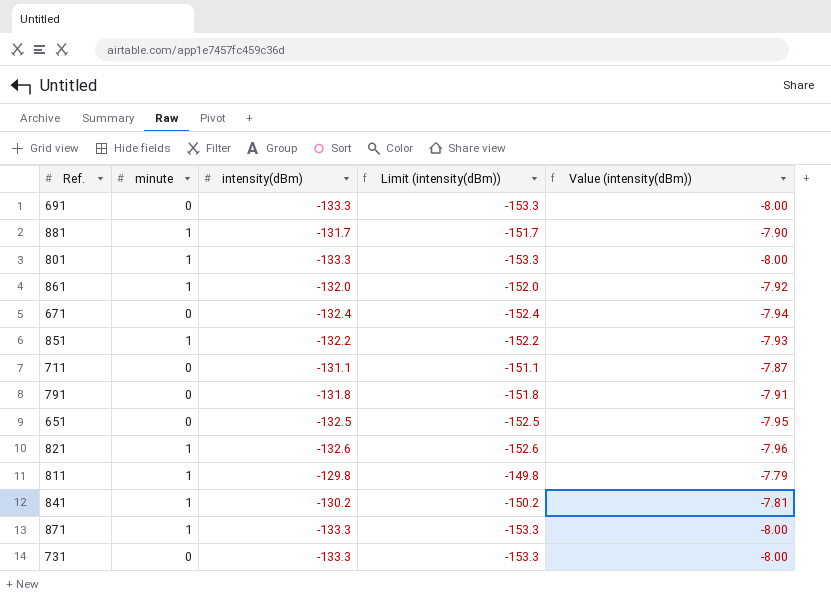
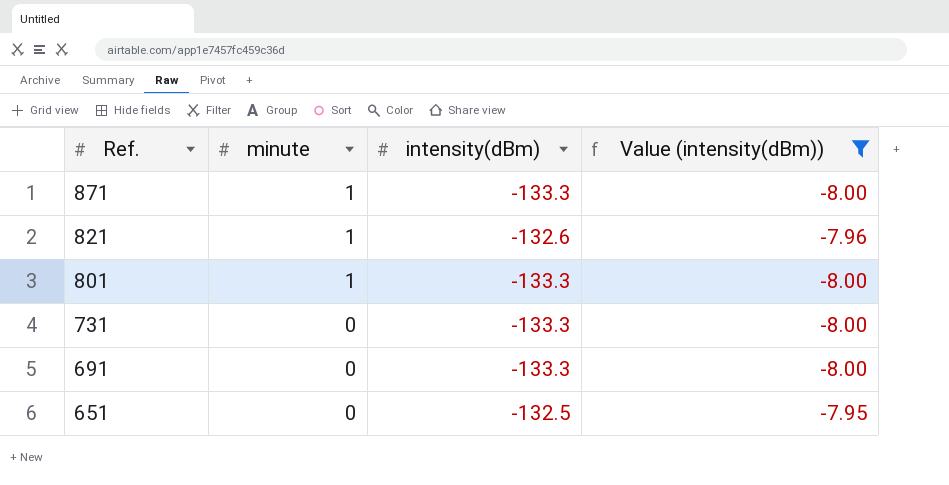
filter: none -> Value (intensity(dBm)) <= -7.95
row order: none -> Ref. descending
column Limit (intensity(dBm)) | formula: [intensity(dBm)] - 20 -> none

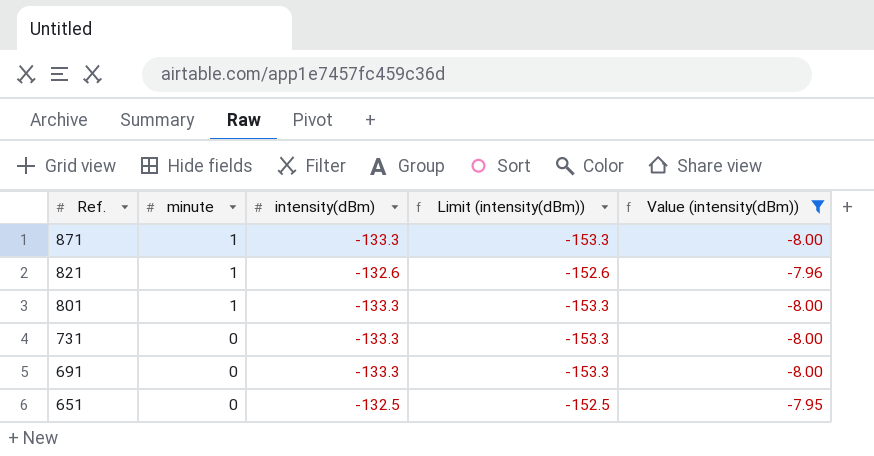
column Limit (intensity(dBm)) | formula: none -> [intensity(dBm)] - 20

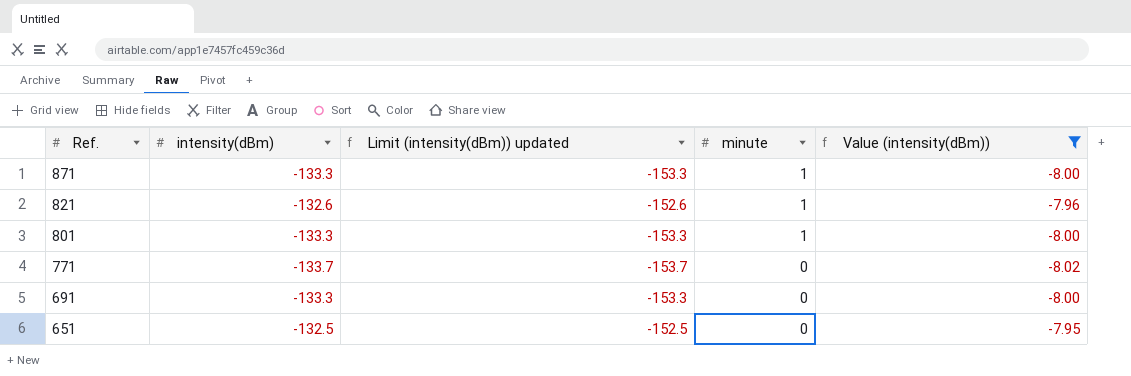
column name: Limit (intensity(dBm)) -> Limit (intensity(dBm)) updated
column minute | position: 2 -> 4
row 731: 0 | -133.3 | -153.3 | -8.00 -> none
row 771: none -> -133.7 | -153.7 | 0 | -8.02

